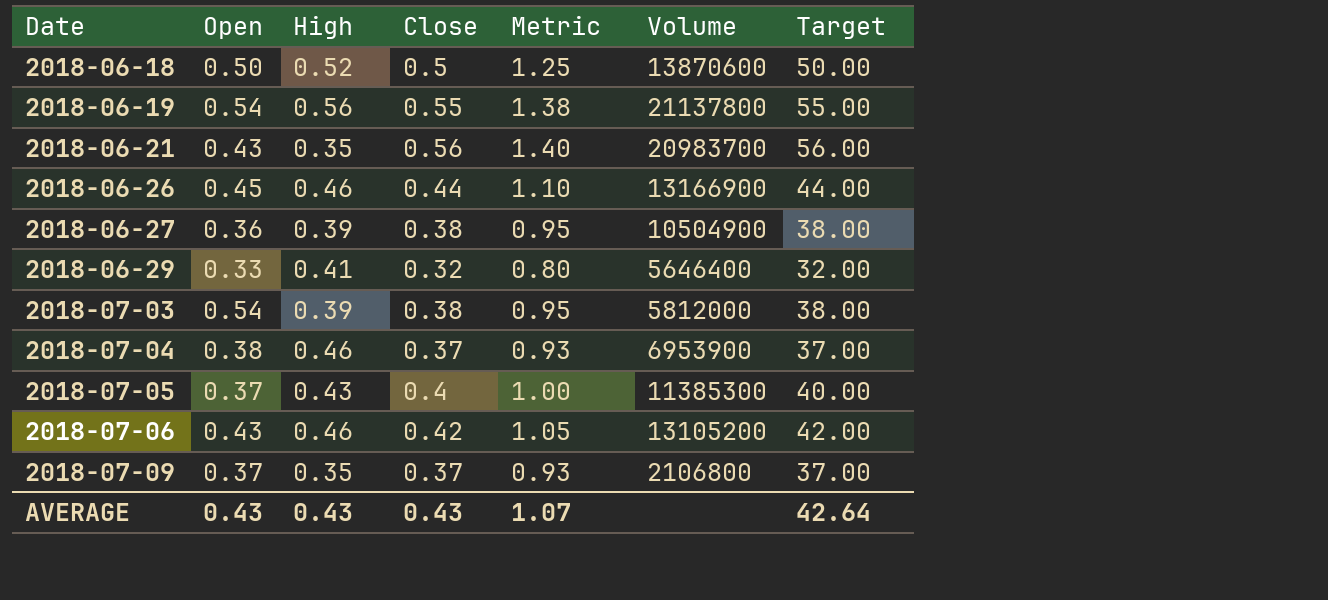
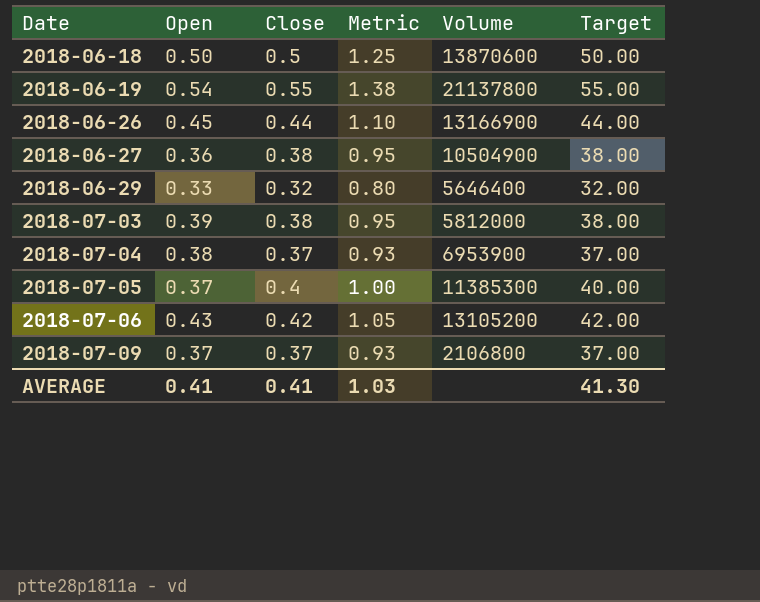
column High | position: 3 -> none
row 2018-06-21: 0.43 | 0.35 | 0.56 | 1.40 | 20983700 | 56.00 -> none
2018-07-03 | Open: 0.54 -> 0.39
AVERAGE | Open: 0.43 -> 0.41
AVERAGE | Close: 0.43 -> 0.41
AVERAGE | Metric: 1.07 -> 1.03
AVERAGE | Target: 42.64 -> 41.30

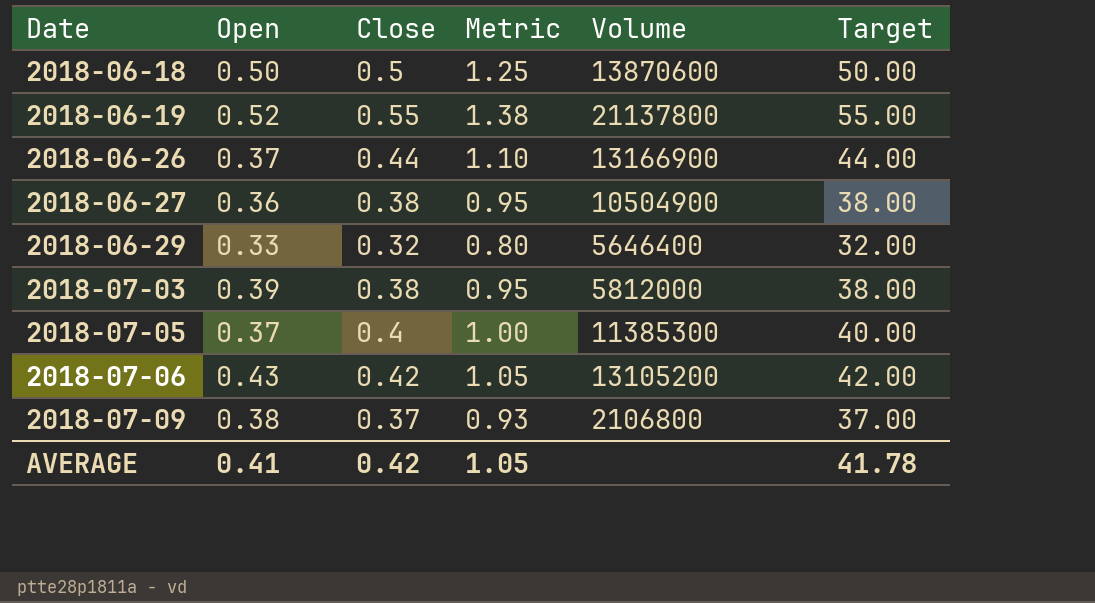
row 2018-07-04: 0.38 | 0.37 | 0.93 | 6953900 | 37.00 -> none
2018-06-19 | Open: 0.54 -> 0.52
2018-06-26 | Open: 0.45 -> 0.37
2018-07-09 | Open: 0.37 -> 0.38
AVERAGE | Close: 0.41 -> 0.42
AVERAGE | Metric: 1.03 -> 1.05
AVERAGE | Target: 41.30 -> 41.78

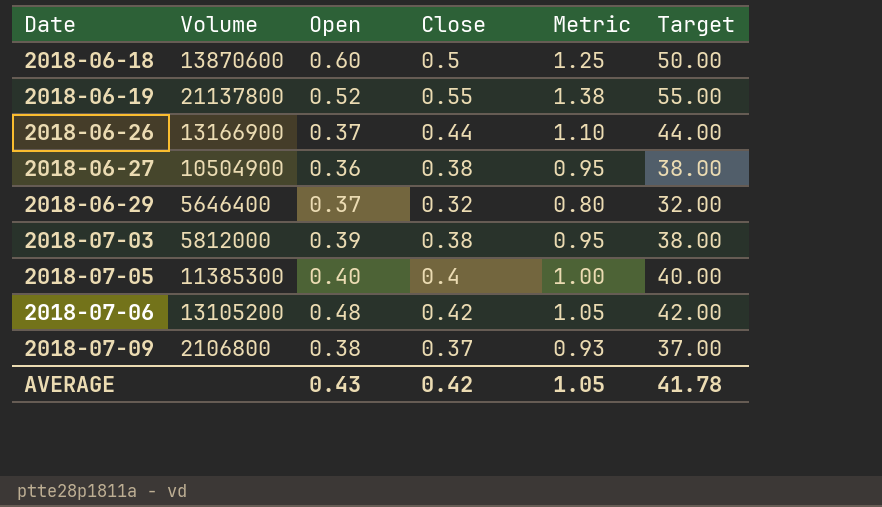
column Volume | position: 5 -> 2
2018-06-18 | Open: 0.50 -> 0.60
2018-06-29 | Open: 0.33 -> 0.37
2018-07-05 | Open: 0.37 -> 0.40
2018-07-06 | Open: 0.43 -> 0.48
AVERAGE | Open: 0.41 -> 0.43

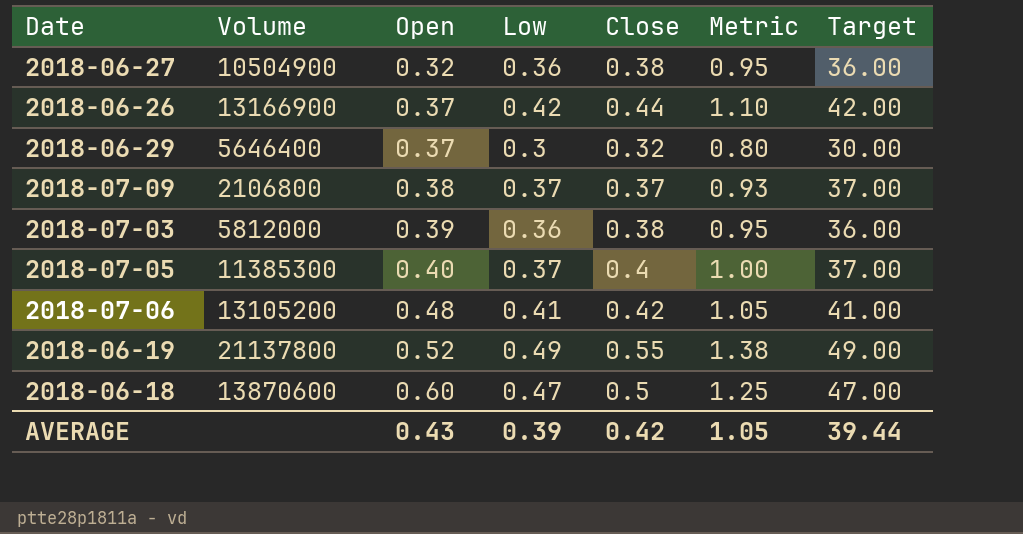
row order: Date ascending -> Open ascending
column Low | position: none -> 4
column Target | formula: [Close] * 100 -> [Low] * 100
2018-06-27 | Open: 0.36 -> 0.32
AVERAGE | Target: 41.78 -> 39.44

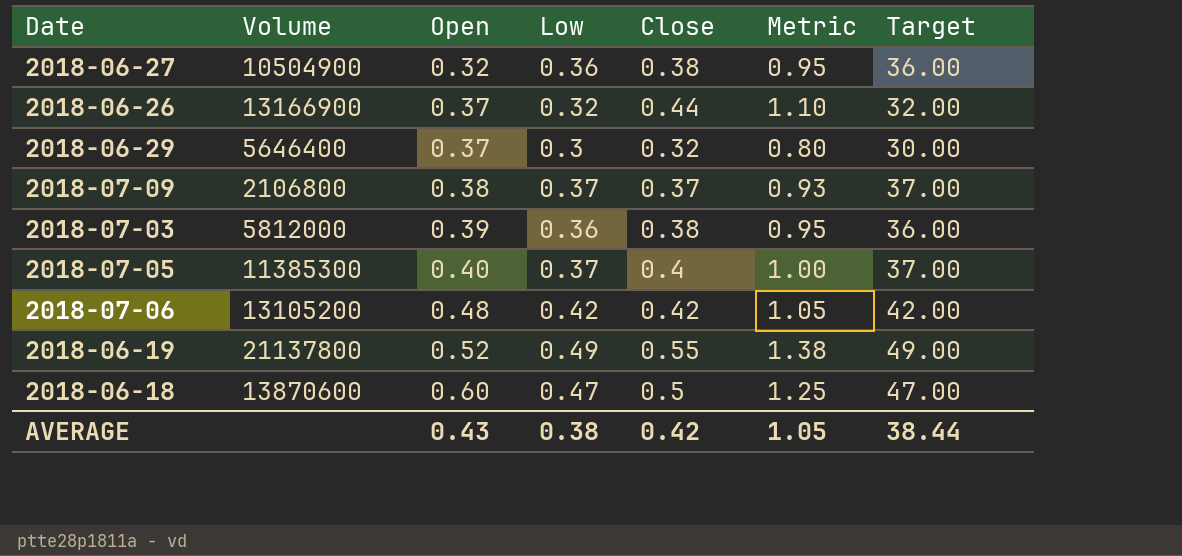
2018-06-26 | Low: 0.42 -> 0.32
2018-06-26 | Target: 42.00 -> 32.00
2018-07-06 | Low: 0.41 -> 0.42
2018-07-06 | Target: 41.00 -> 42.00
AVERAGE | Low: 0.39 -> 0.38
AVERAGE | Target: 39.44 -> 38.44

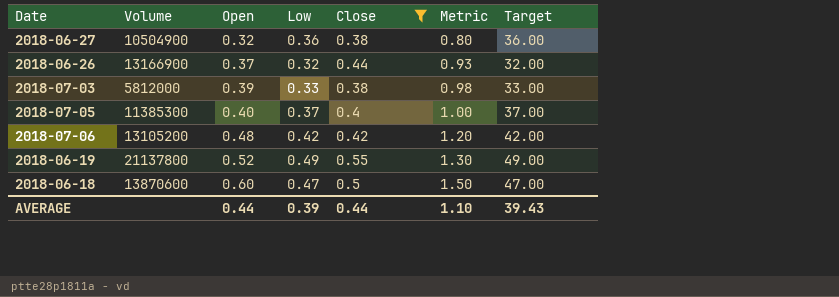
filter: none -> Close >= 0.38
column Metric | formula: [Close] * 2.5 -> [Open] * 2.5
2018-07-03 | Low: 0.36 -> 0.33
2018-07-03 | Target: 36.00 -> 33.00
AVERAGE | Open: 0.43 -> 0.44
AVERAGE | Low: 0.38 -> 0.39
AVERAGE | Close: 0.42 -> 0.44
AVERAGE | Metric: 1.05 -> 1.10
AVERAGE | Target: 38.44 -> 39.43

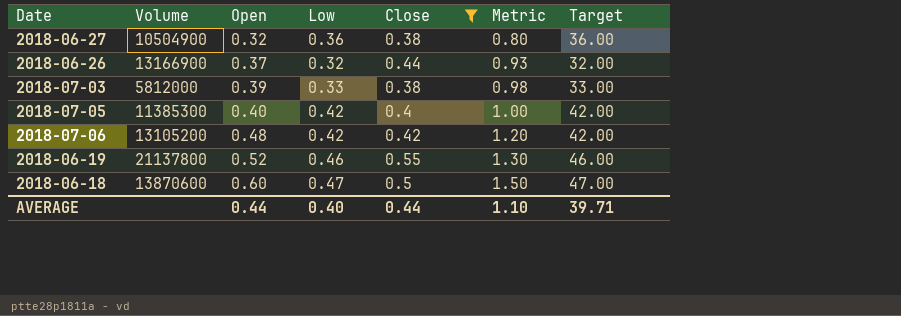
2018-07-05 | Low: 0.37 -> 0.42
2018-07-05 | Target: 37.00 -> 42.00
2018-06-19 | Low: 0.49 -> 0.46
2018-06-19 | Target: 49.00 -> 46.00
AVERAGE | Low: 0.39 -> 0.40
AVERAGE | Target: 39.43 -> 39.71

